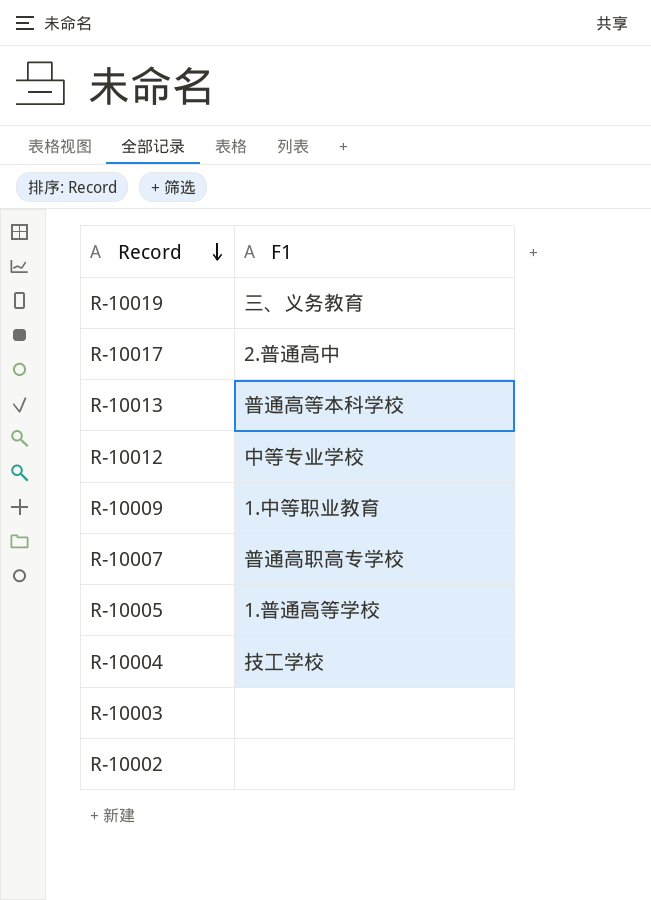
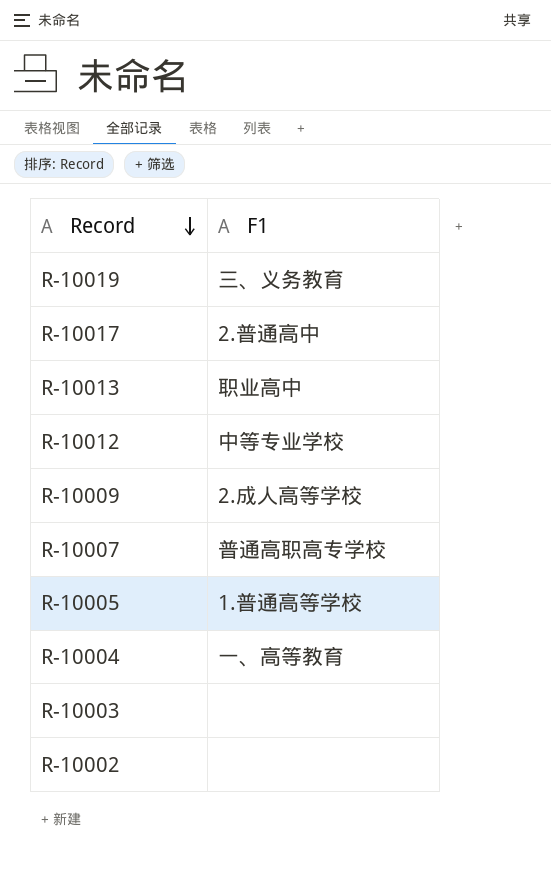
R-10013 | F1: 普通高等本科学校 -> 职业高中
R-10009 | F1: 1.中等职业教育 -> 2.成人高等学校
R-10004 | F1: 技工学校 -> 一、高等教育

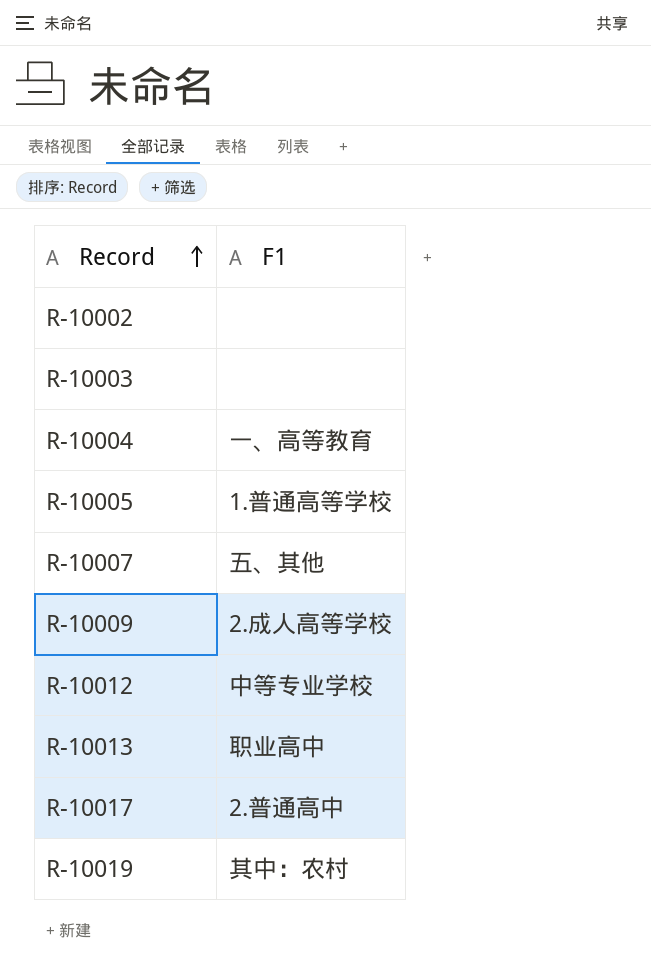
row order: Record descending -> Record ascending
R-10007 | F1: 普通高职高专学校 -> 五、其他
R-10019 | F1: 三、义务教育 -> 其中：农村

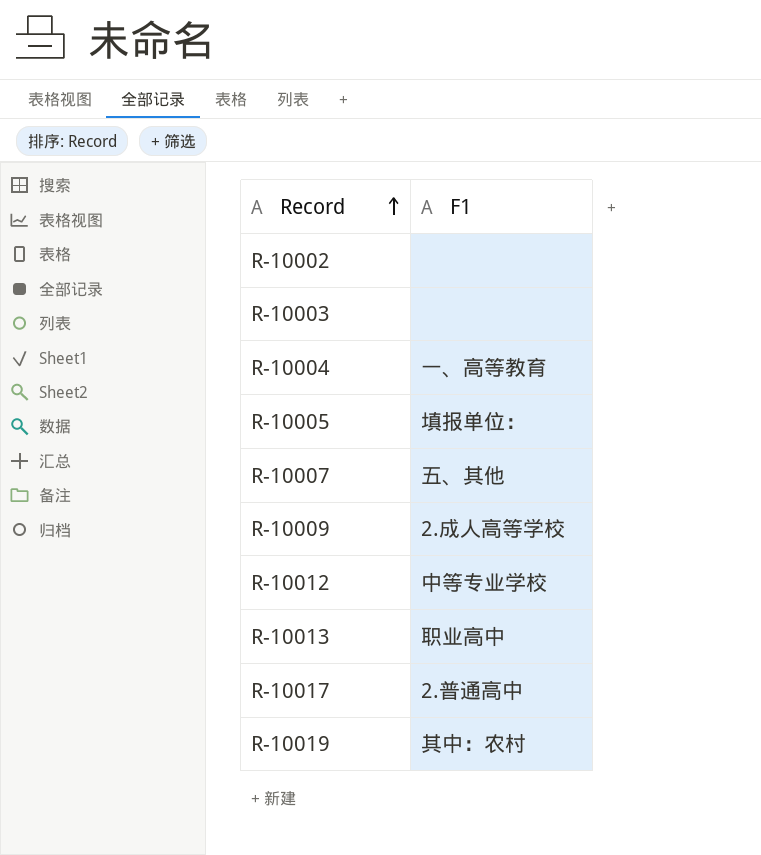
R-10005 | F1: 1.普通高等学校 -> 填报单位：

